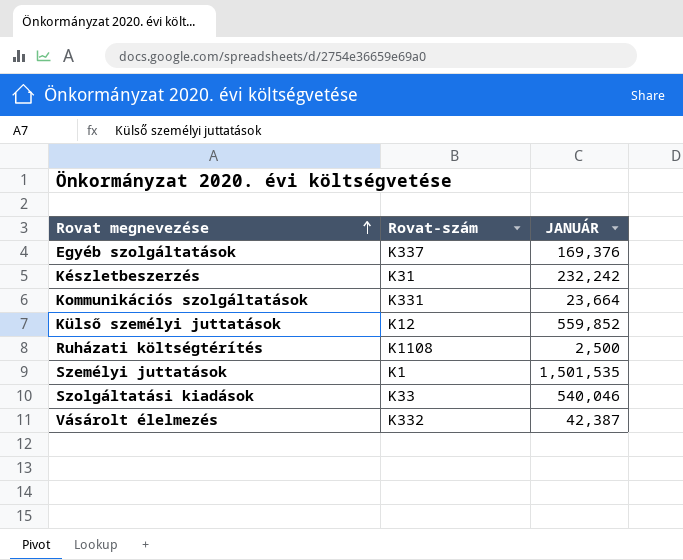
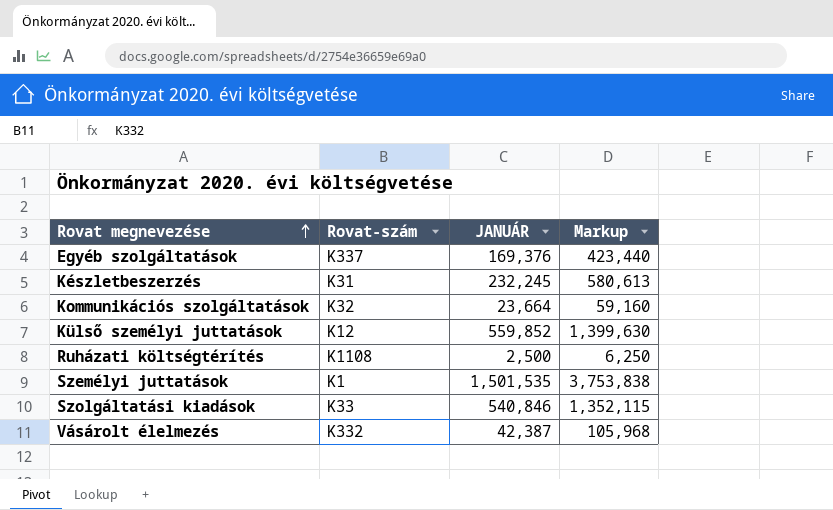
column Markup | formula: none -> [JANUÁR] * 2.5
Készletbeszerzés | JANUÁR: 232,242 -> 232,245
Kommunikációs szolgáltatások | Rovat-szám: K331 -> K32
Szolgáltatási kiadások | JANUÁR: 540,046 -> 540,846

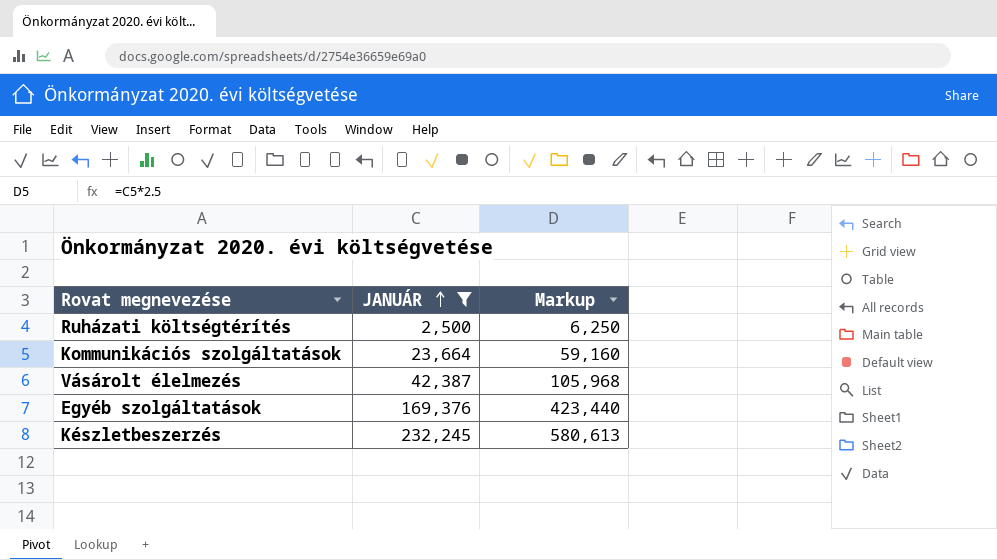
filter: none -> JANUÁR <= 232,245
row order: Rovat megnevezése ascending -> JANUÁR ascending
column Rovat-szám | position: 2 -> none

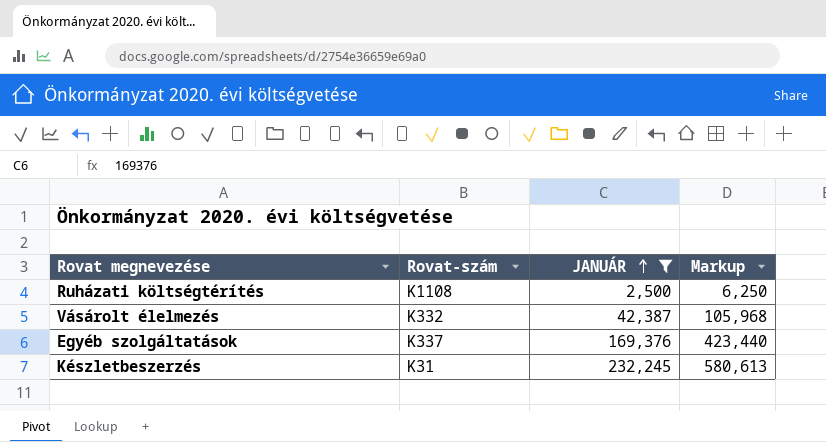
column Rovat-szám | position: none -> 2
row Kommunikációs szolgáltatások: 23,664 | 59,160 -> none

